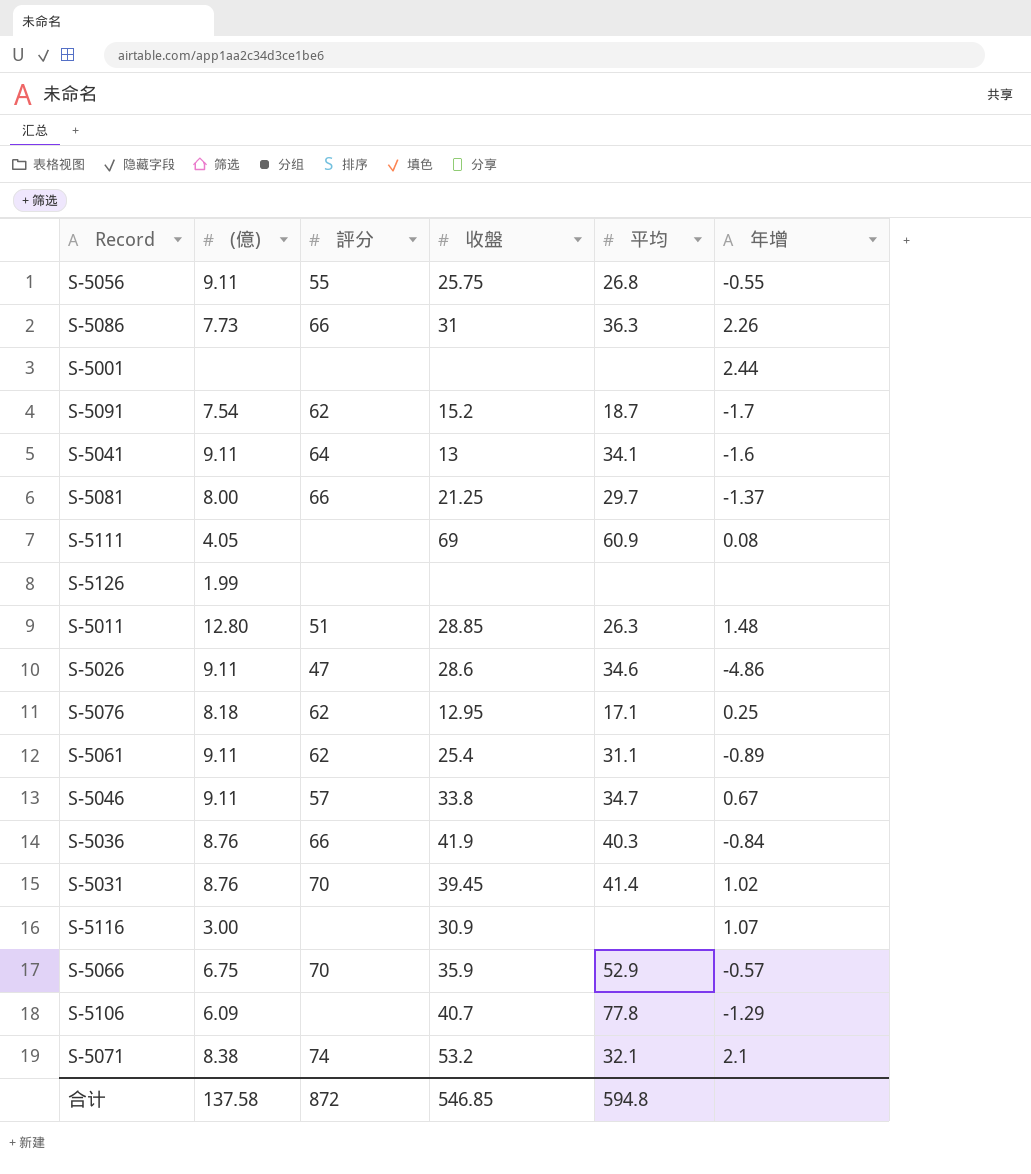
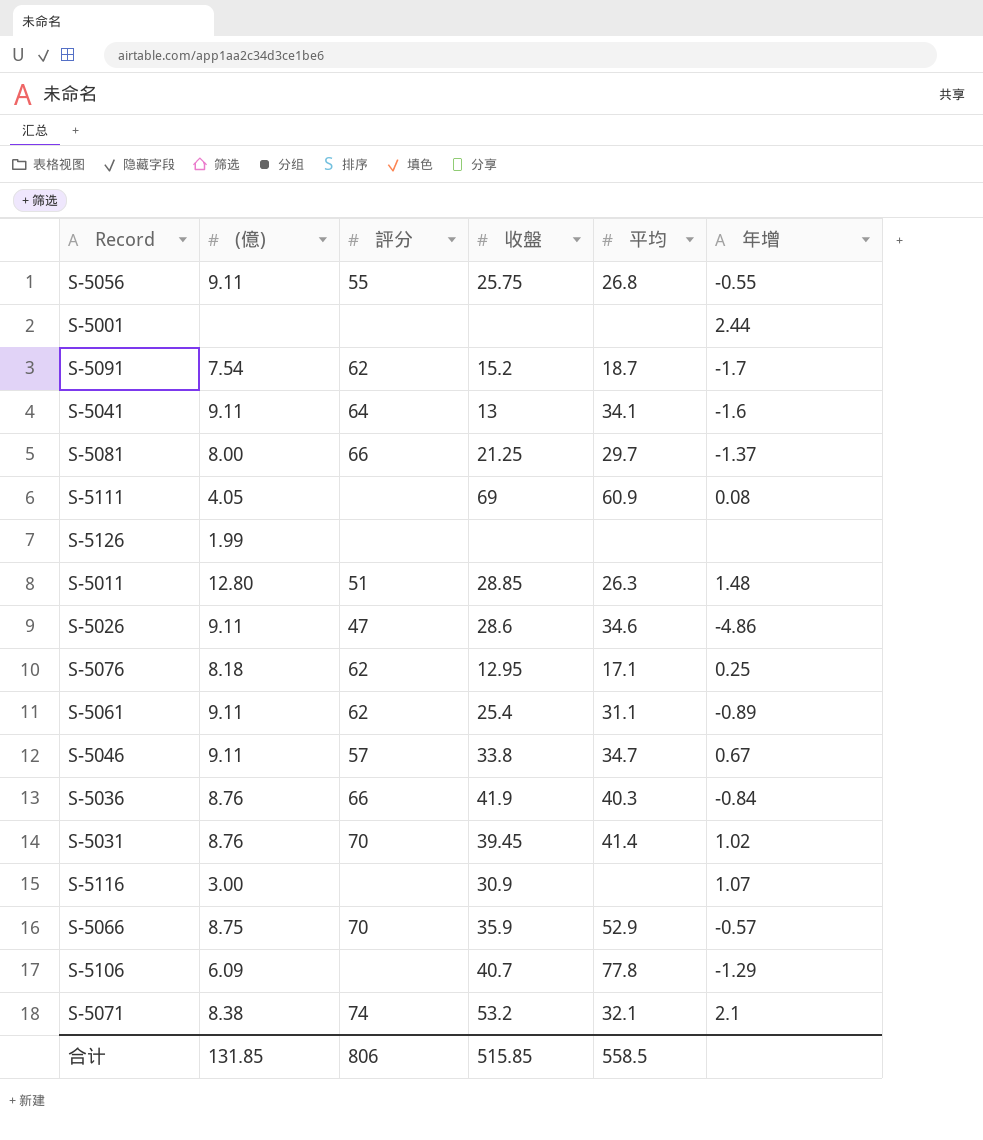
row S-5086: 7.73 | 66 | 31 | 36.3 | 2.26 -> none
S-5066 | (億): 6.75 -> 8.75
合计 | (億): 137.58 -> 131.85
合计 | 評分: 872 -> 806
合计 | 收盤: 546.85 -> 515.85
合计 | 平均: 594.8 -> 558.5

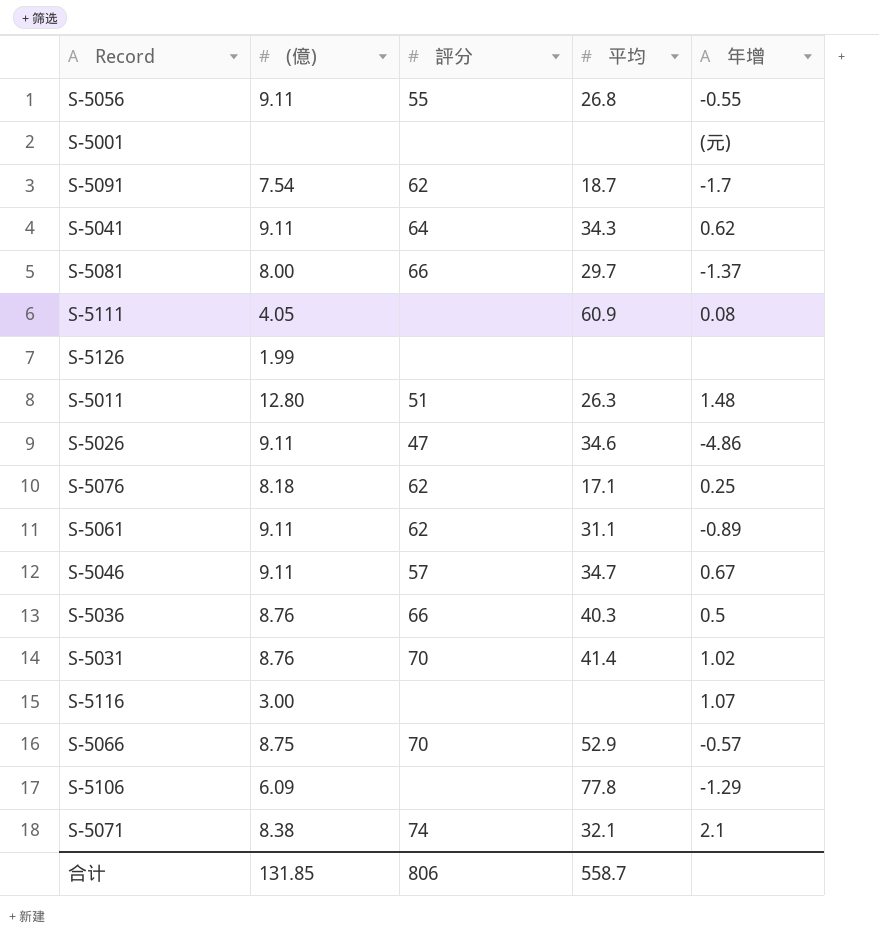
column 收盤 | position: 4 -> none
S-5001 | 年增: 2.44 -> (元)
S-5041 | 平均: 34.1 -> 34.3
S-5041 | 年增: -1.6 -> 0.62
S-5036 | 年增: -0.84 -> 0.5
合计 | 平均: 558.5 -> 558.7

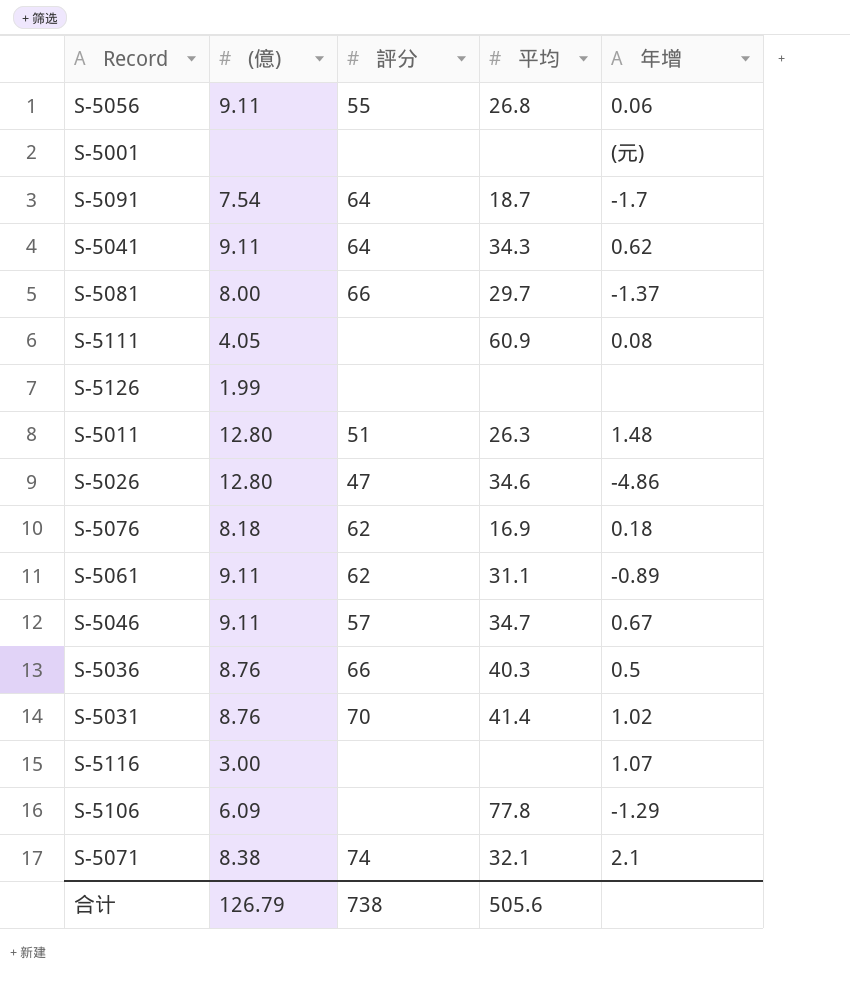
row S-5066: 8.75 | 70 | 52.9 | -0.57 -> none
S-5056 | 年增: -0.55 -> 0.06
S-5091 | 評分: 62 -> 64
S-5026 | (億): 9.11 -> 12.80
S-5076 | 平均: 17.1 -> 16.9
S-5076 | 年增: 0.25 -> 0.18
合计 | (億): 131.85 -> 126.79
合计 | 評分: 806 -> 738
合计 | 平均: 558.7 -> 505.6

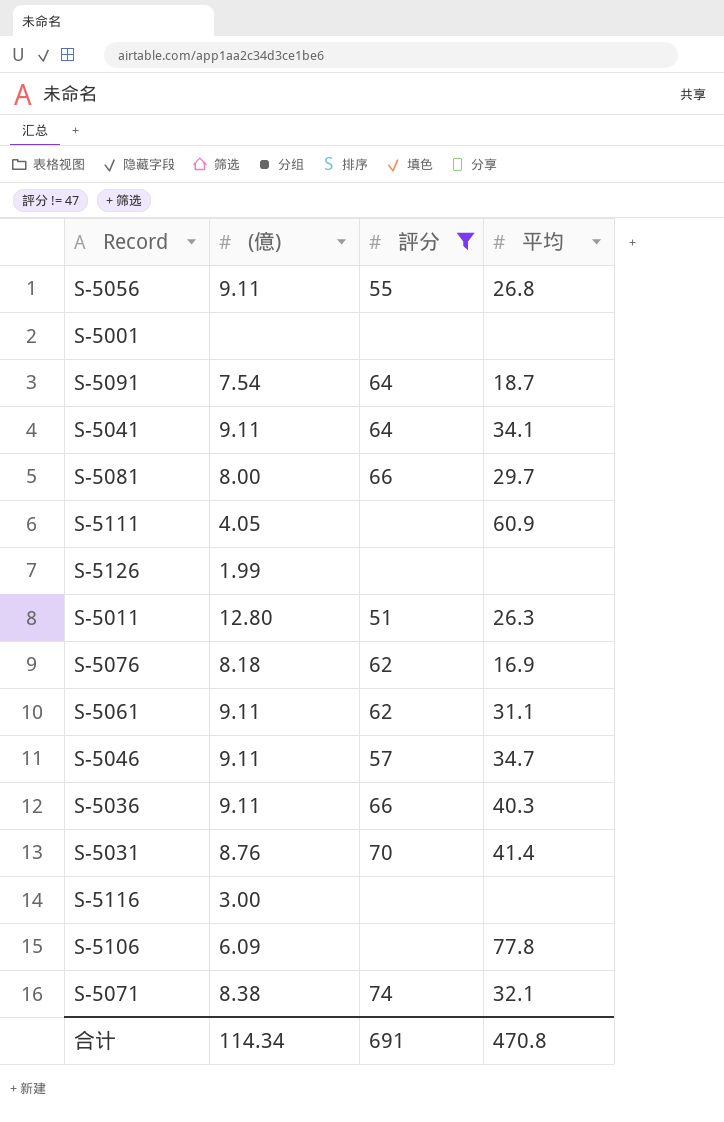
filter: none -> 評分 != 47
column 年增 | position: 5 -> none
S-5041 | 平均: 34.3 -> 34.1
S-5036 | (億): 8.76 -> 9.11
合计 | (億): 126.79 -> 114.34
合计 | 評分: 738 -> 691
合计 | 平均: 505.6 -> 470.8

